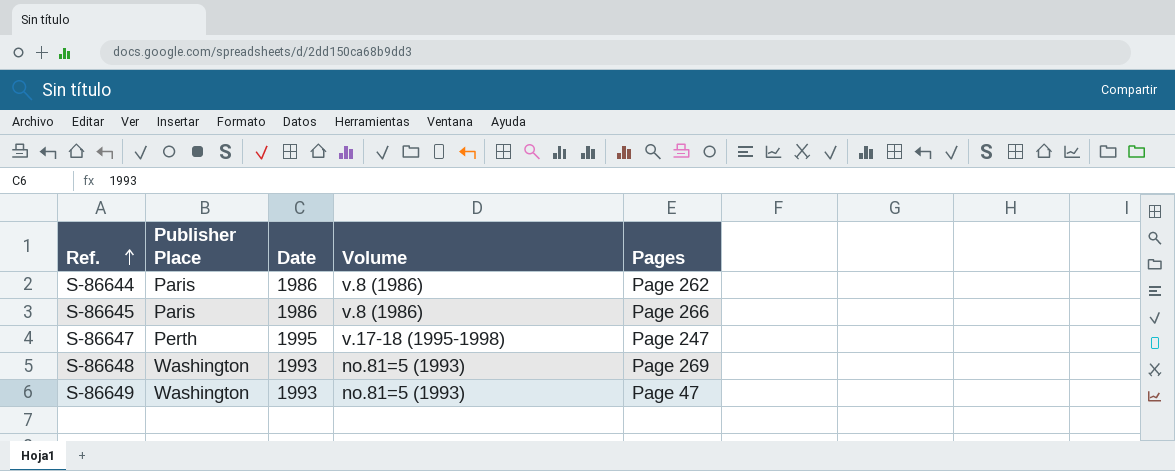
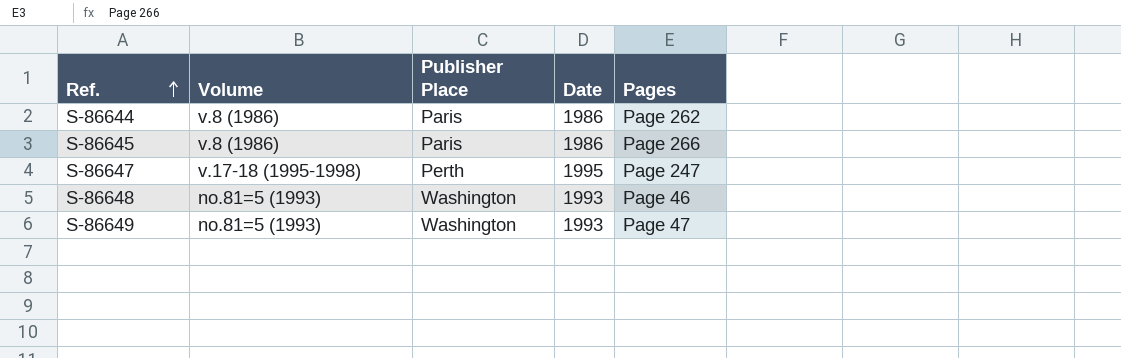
column Volume | position: 4 -> 2
S-86648 | Pages: Page 269 -> Page 46

